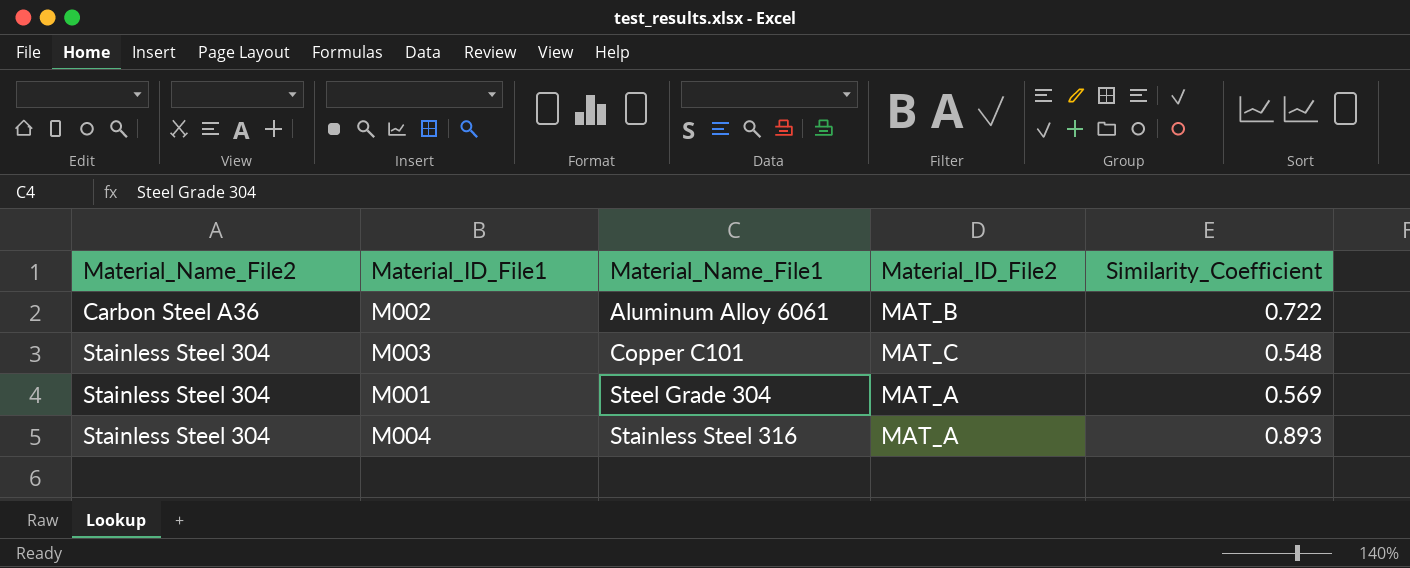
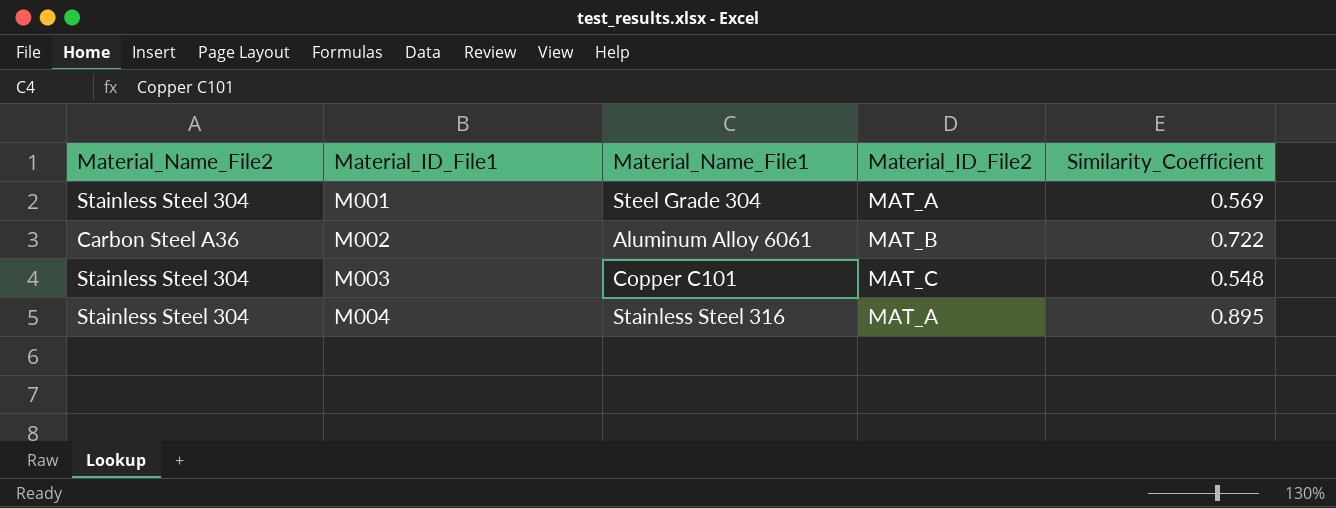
row order: Material_Name_File2 ascending -> Material_ID_File1 ascending
M004 | Similarity_Coefficient: 0.893 -> 0.895

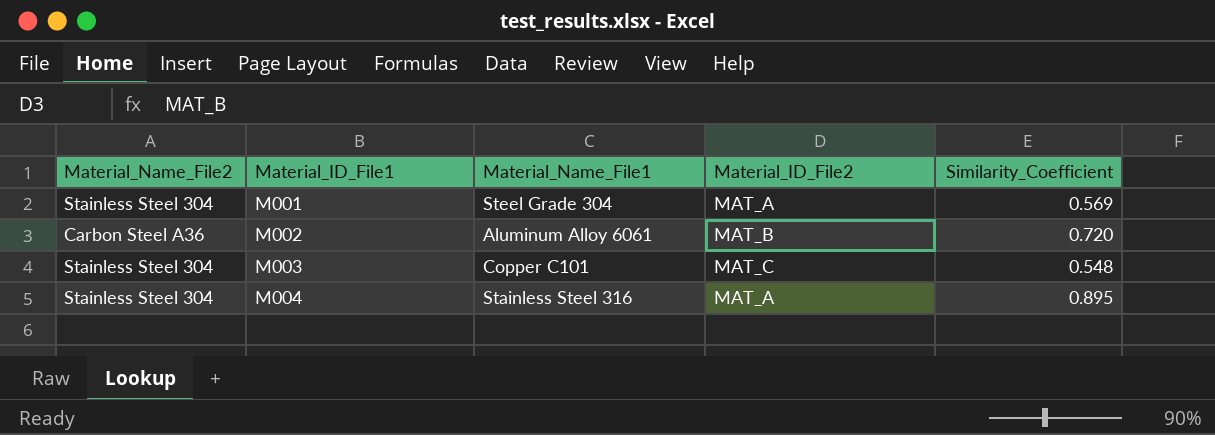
M002 | Similarity_Coefficient: 0.722 -> 0.720

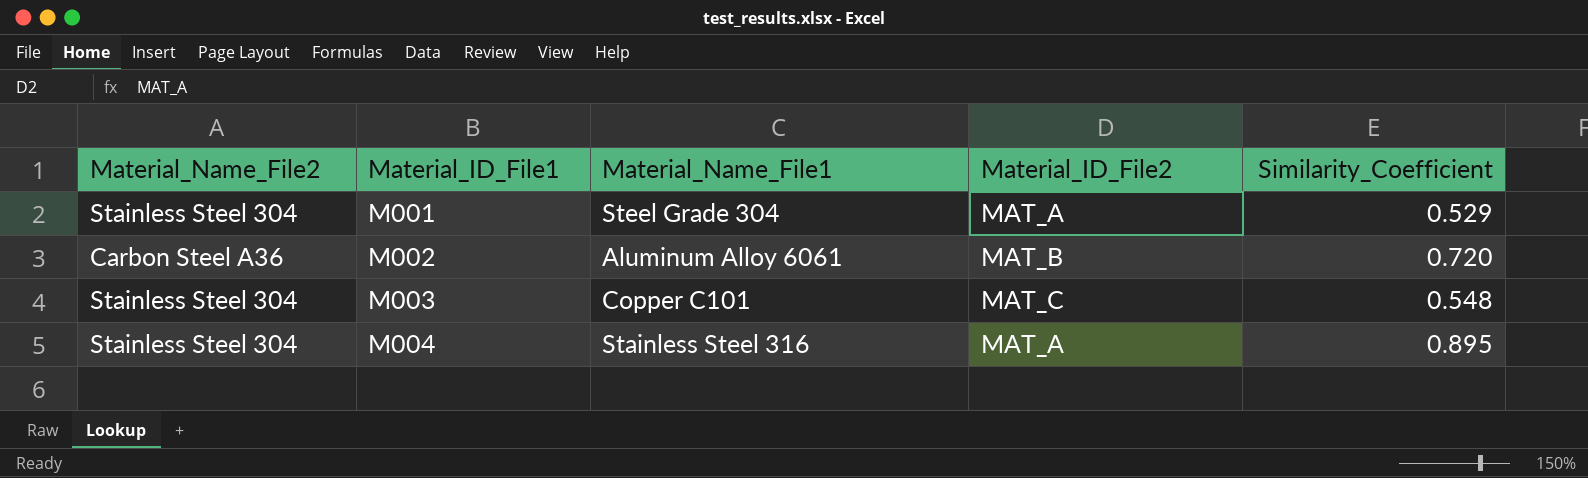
M001 | Similarity_Coefficient: 0.569 -> 0.529

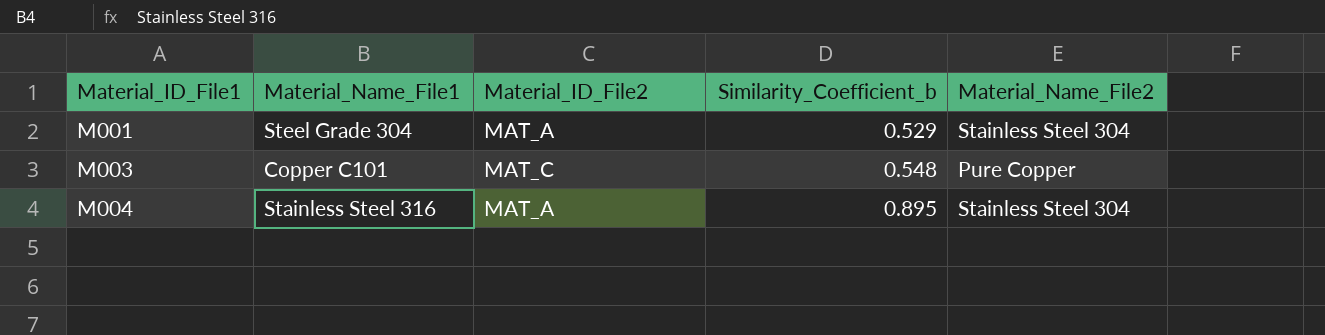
column name: Similarity_Coefficient -> Similarity_Coefficient_b
column Material_Name_File2 | position: 1 -> 5
row M002: Carbon Steel A36 | Aluminum Alloy 6061 | MAT_B | 0.720 -> none
M003 | Material_Name_File2: Stainless Steel 304 -> Pure Copper

